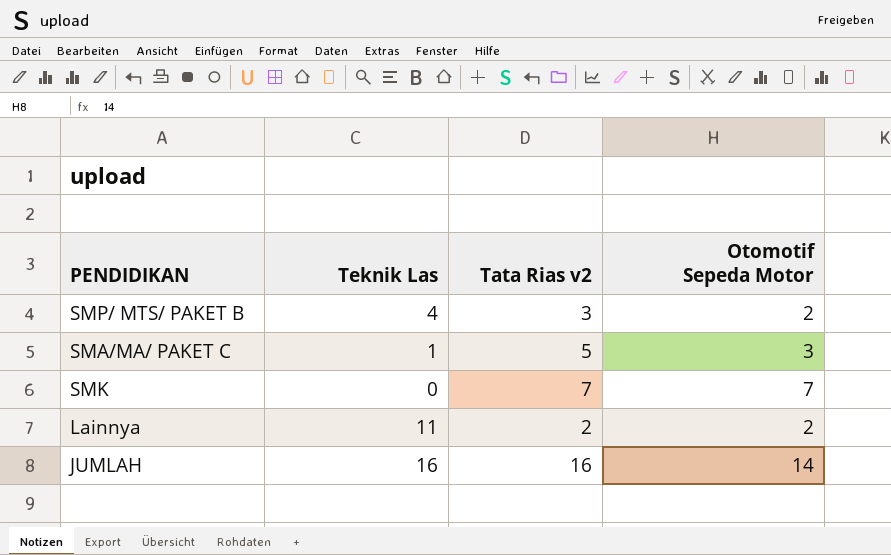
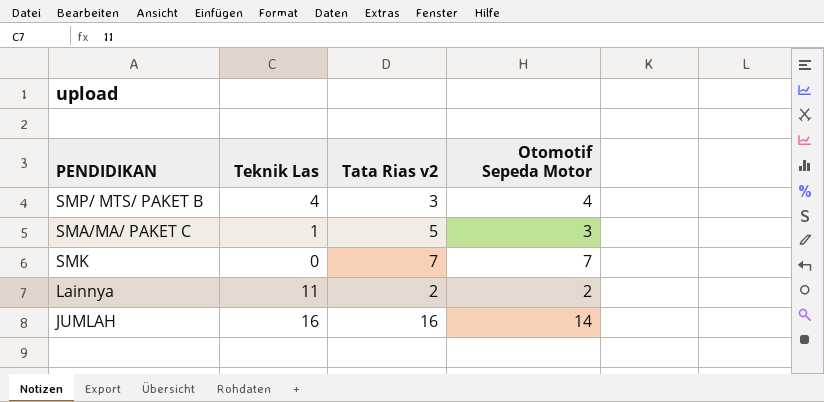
SMP/ MTS/ PAKET B | Otomotif Sepeda Motor: 2 -> 4

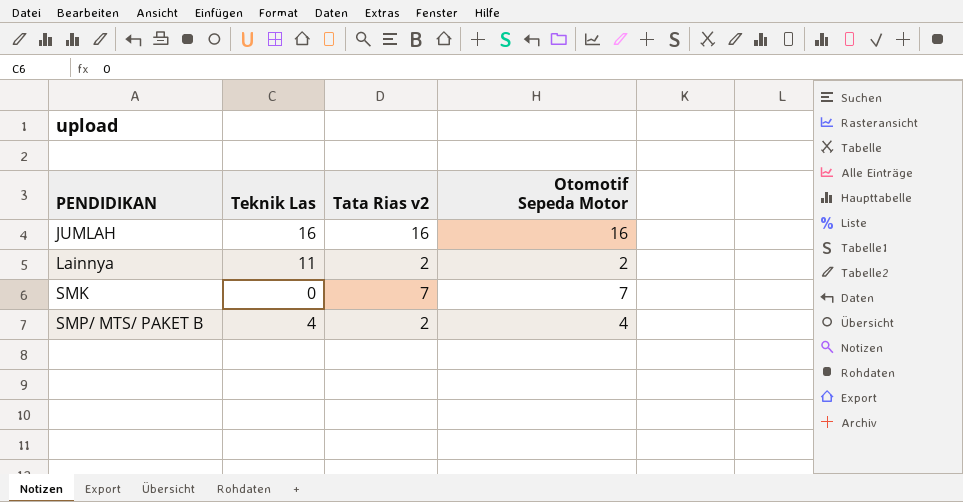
row order: none -> PENDIDIKAN ascending
row SMA/MA/ PAKET C: 1 | 5 | 3 -> none
JUMLAH | Otomotif Sepeda Motor: 14 -> 16
SMP/ MTS/ PAKET B | Tata Rias v2: 3 -> 2

